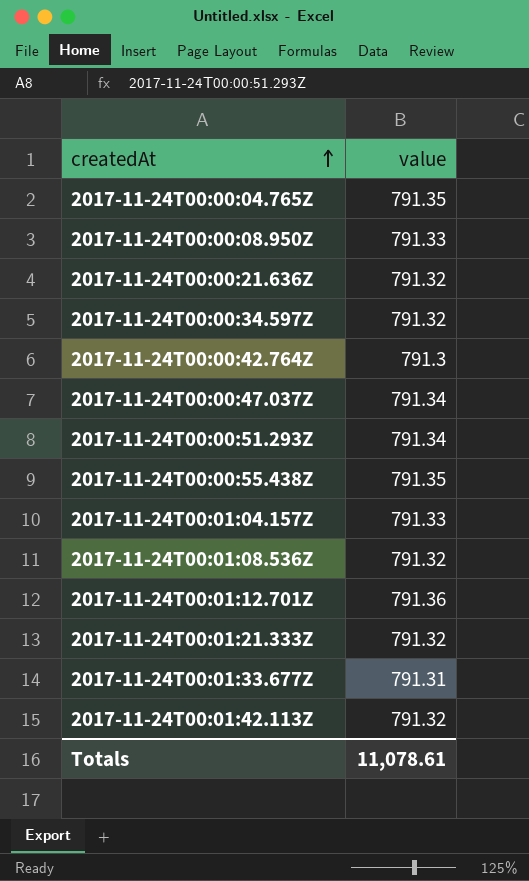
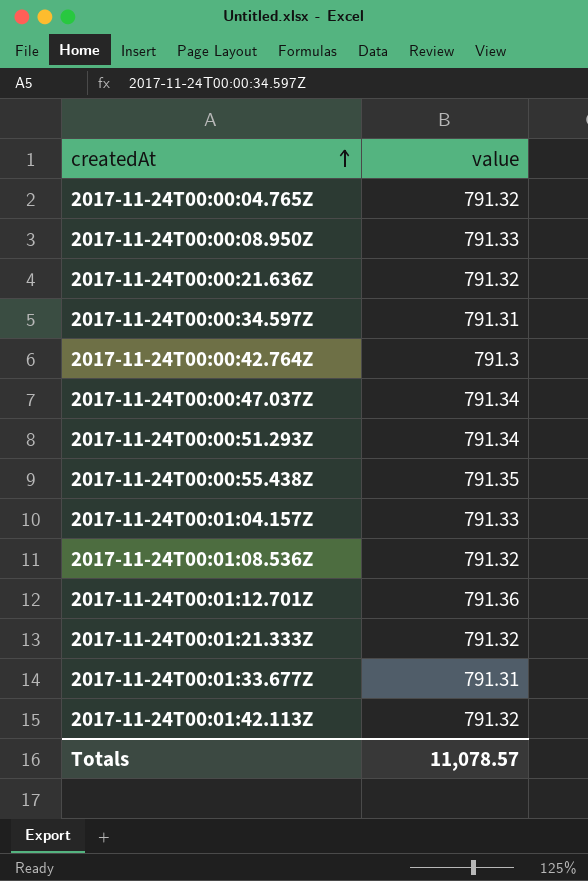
2017-11-24T00:00:04.765Z | value: 791.35 -> 791.32
2017-11-24T00:00:34.597Z | value: 791.32 -> 791.31
Totals | value: 11,078.61 -> 11,078.57

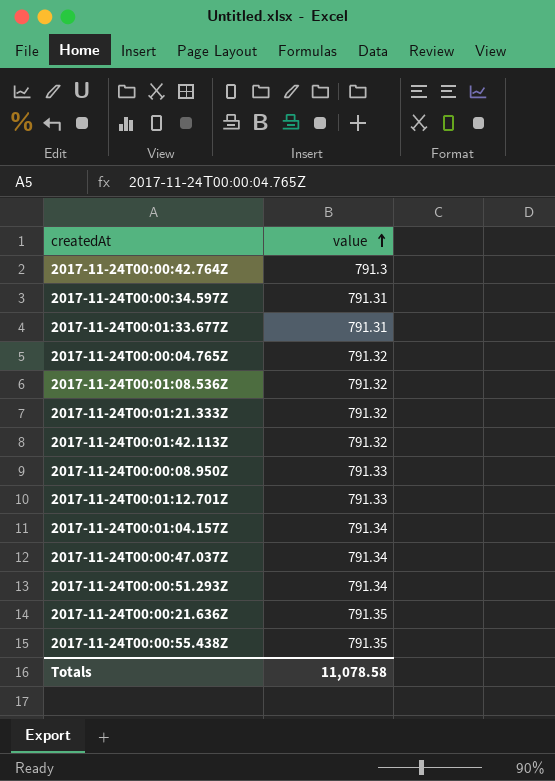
row order: createdAt ascending -> value ascending
2017-11-24T00:01:12.701Z | value: 791.36 -> 791.33
2017-11-24T00:01:04.157Z | value: 791.33 -> 791.34
2017-11-24T00:00:21.636Z | value: 791.32 -> 791.35
Totals | value: 11,078.57 -> 11,078.58

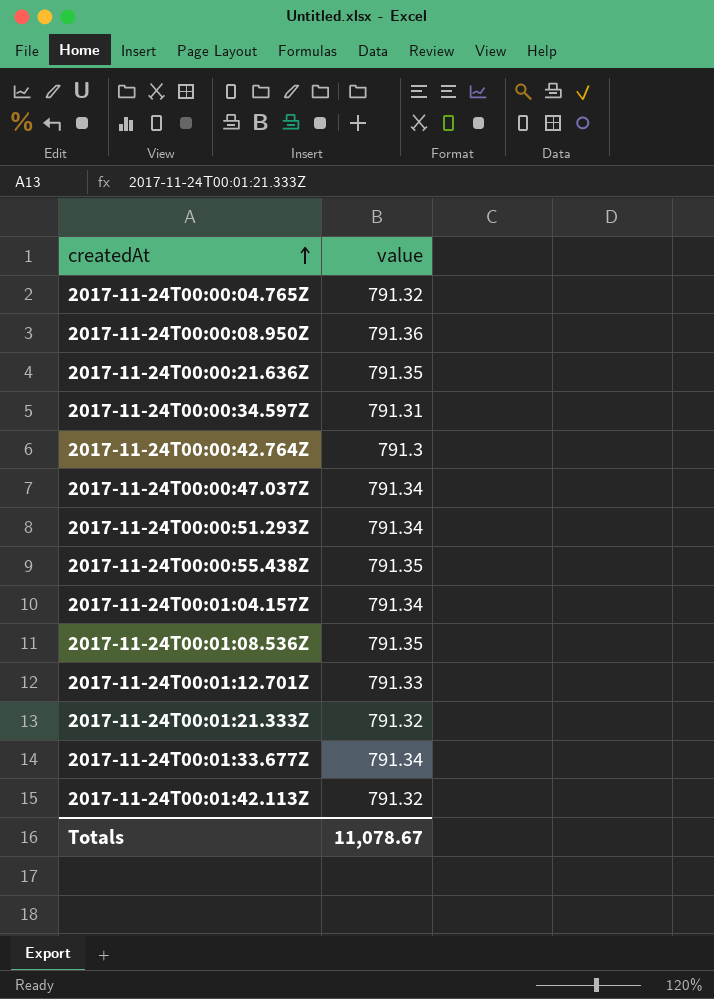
row order: value ascending -> createdAt ascending
2017-11-24T00:00:08.950Z | value: 791.33 -> 791.36
2017-11-24T00:01:08.536Z | value: 791.32 -> 791.35
2017-11-24T00:01:33.677Z | value: 791.31 -> 791.34
Totals | value: 11,078.58 -> 11,078.67

